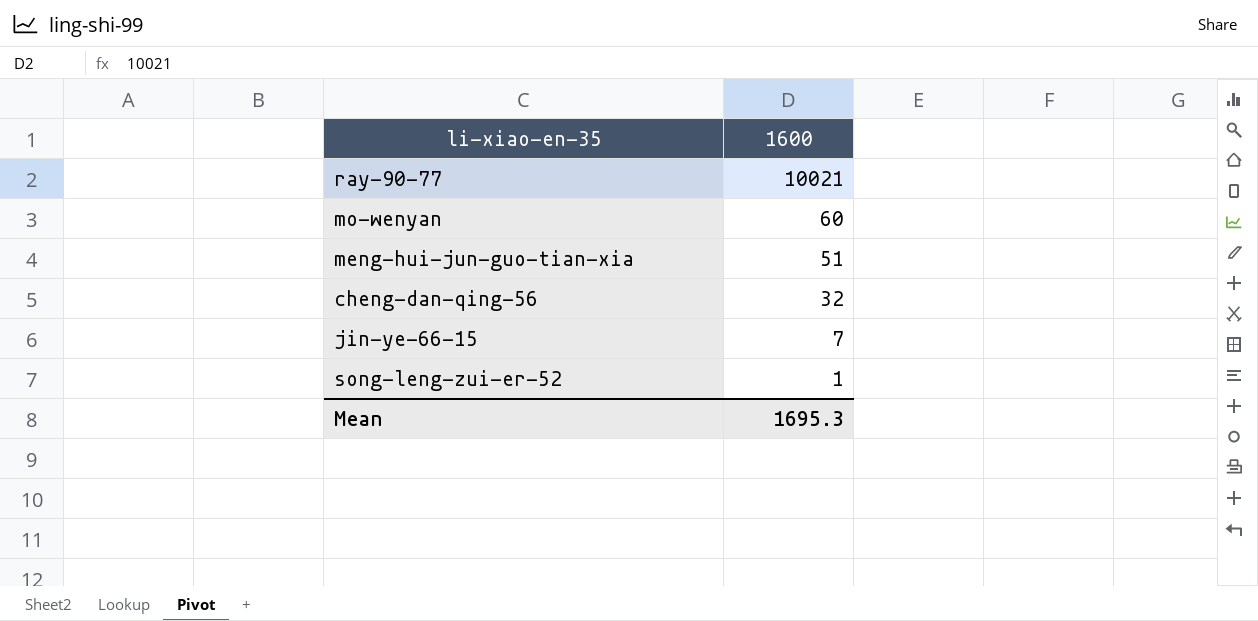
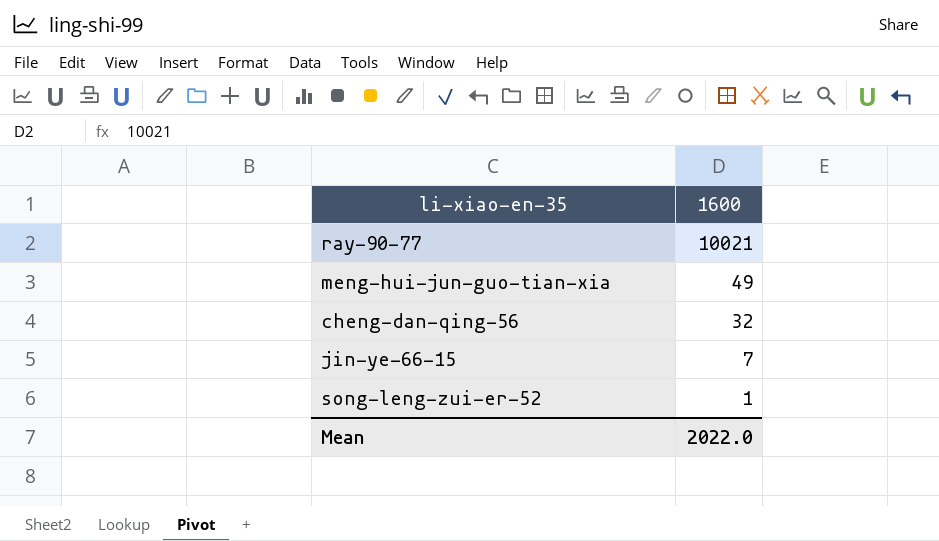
row mo-wenyan: 60 -> none
meng-hui-jun-guo-tian-xia | 1600: 51 -> 49
Mean | 1600: 1695.3 -> 2022.0

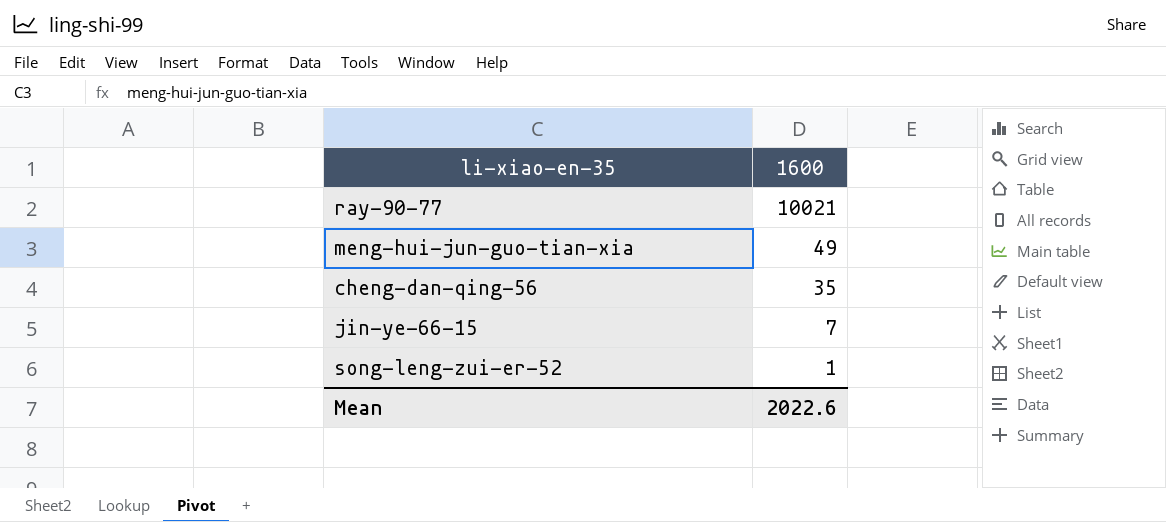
cheng-dan-qing-56 | 1600: 32 -> 35
Mean | 1600: 2022.0 -> 2022.6

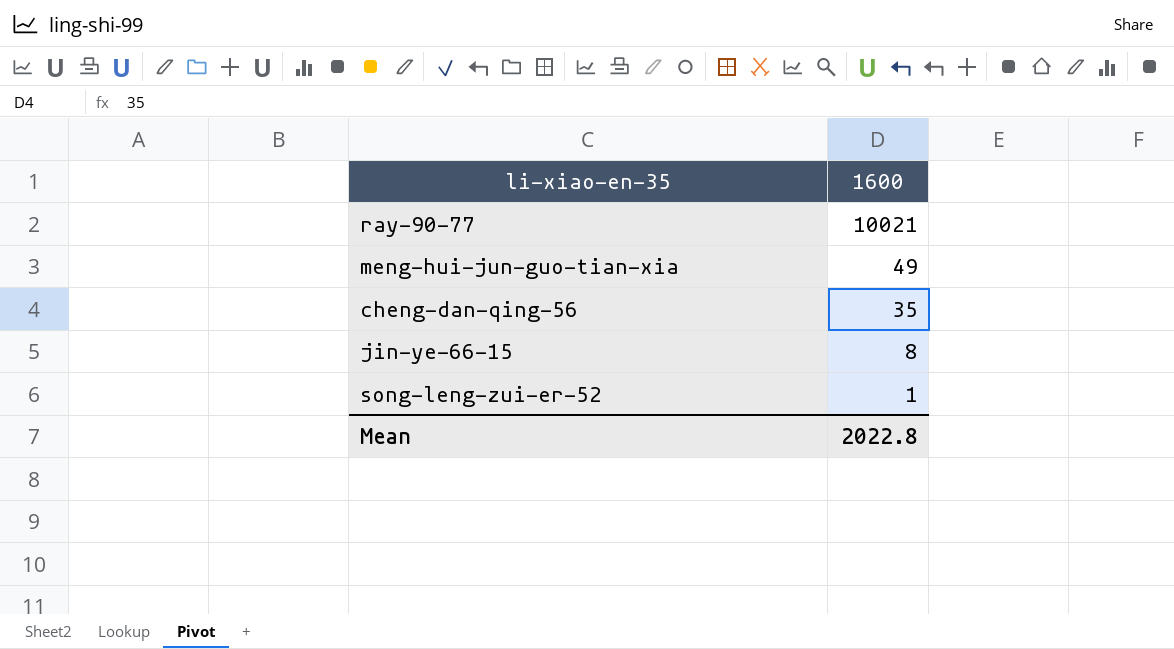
jin-ye-66-15 | 1600: 7 -> 8
Mean | 1600: 2022.6 -> 2022.8

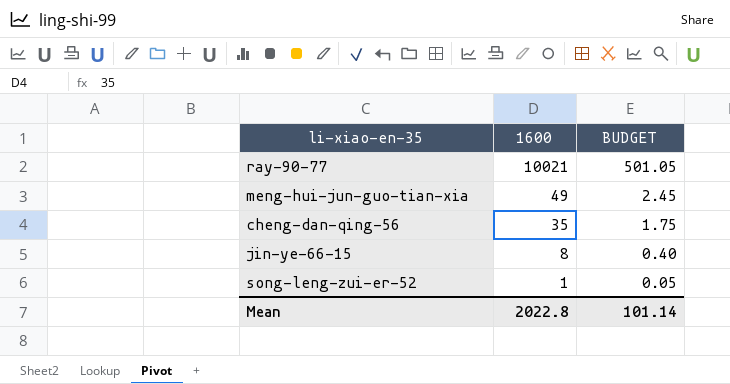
column BUDGET | formula: none -> [1600] * 0.05

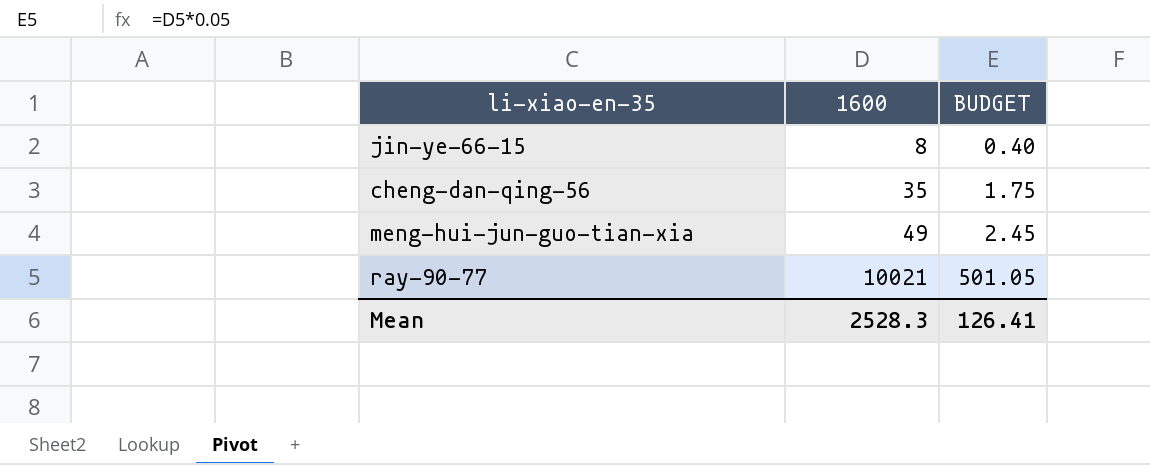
row order: 1600 descending -> 1600 ascending
row song-leng-zui-er-52: 1 | 0.05 -> none
Mean | 1600: 2022.8 -> 2528.3
Mean | BUDGET: 101.14 -> 126.41

